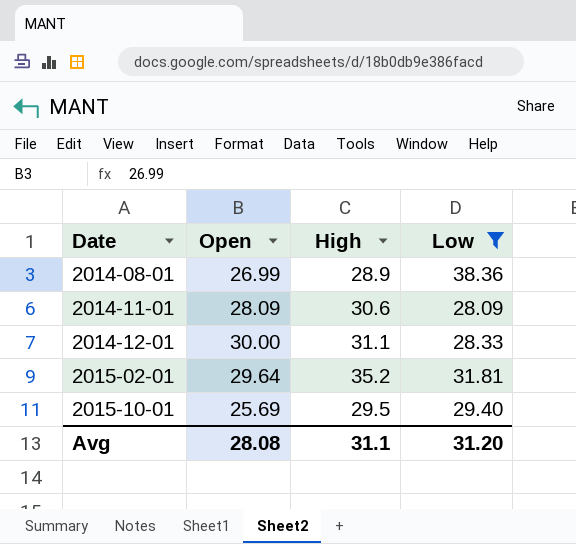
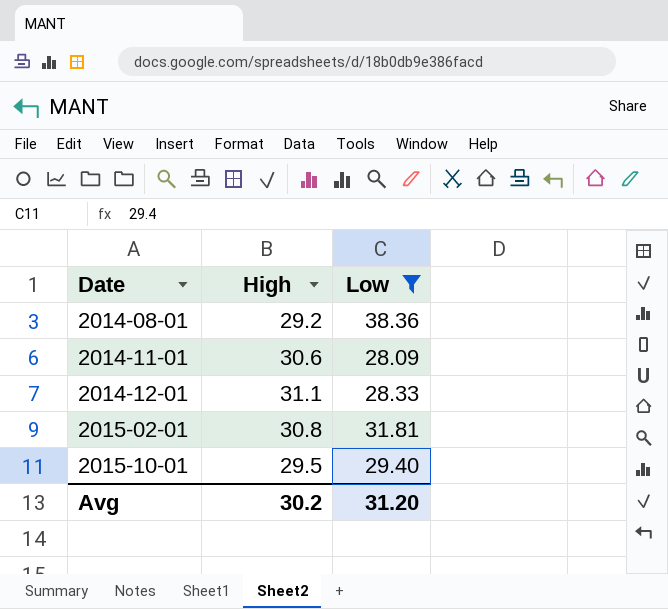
column Open | position: 2 -> none
2014-08-01 | High: 28.9 -> 29.2
2015-02-01 | High: 35.2 -> 30.8
Avg | High: 31.1 -> 30.2

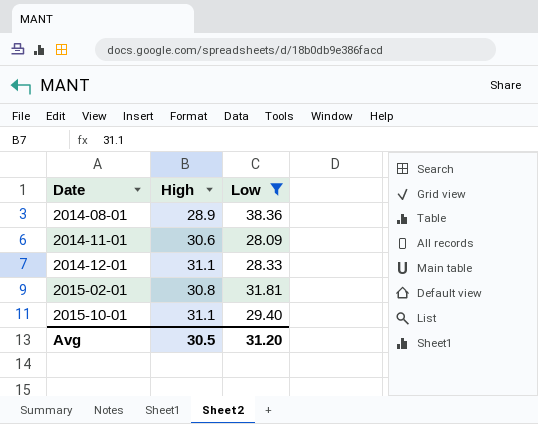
2014-08-01 | High: 29.2 -> 28.9
2015-10-01 | High: 29.5 -> 31.1
Avg | High: 30.2 -> 30.5

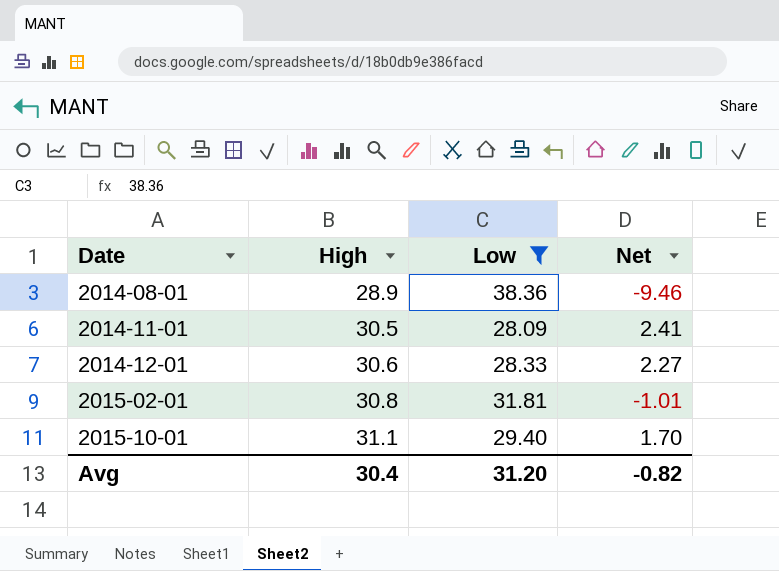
column Net | formula: none -> [High] - [Low]
2014-11-01 | High: 30.6 -> 30.5
2014-12-01 | High: 31.1 -> 30.6
Avg | High: 30.5 -> 30.4

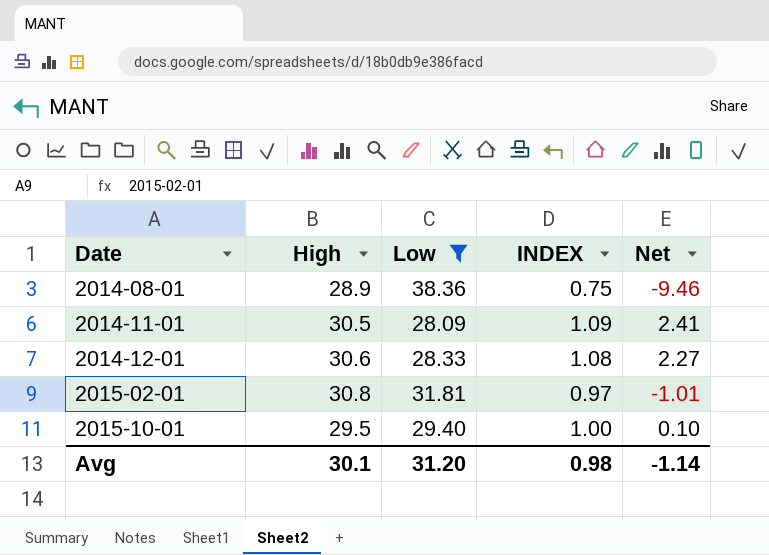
column INDEX | formula: none -> [High] / [Low]
2015-10-01 | High: 31.1 -> 29.5
2015-10-01 | Net: 1.70 -> 0.10
Avg | High: 30.4 -> 30.1
Avg | Net: -0.82 -> -1.14

